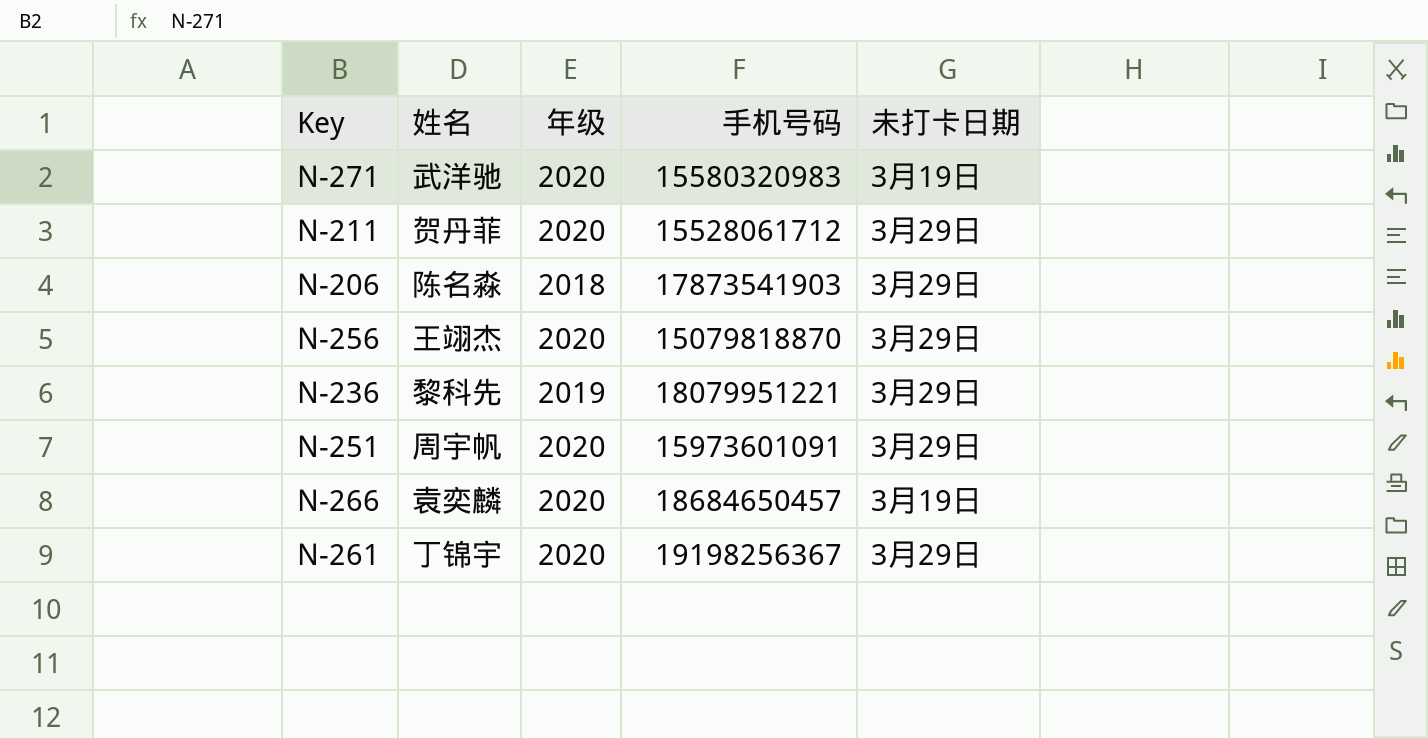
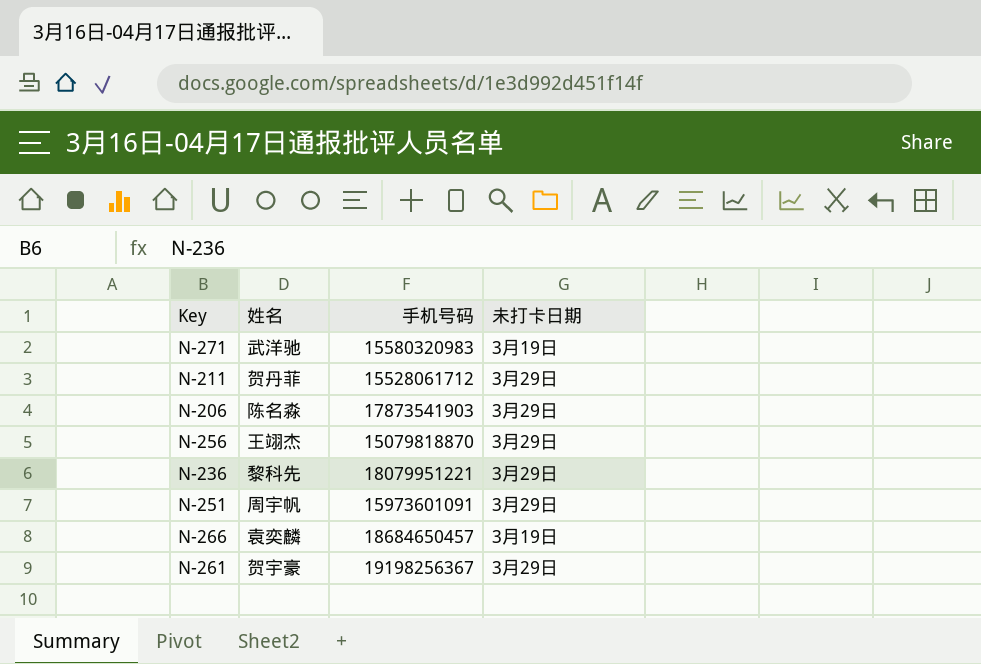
column 年级 | position: 3 -> none
N-261 | 姓名: 丁锦宇 -> 贺宇豪

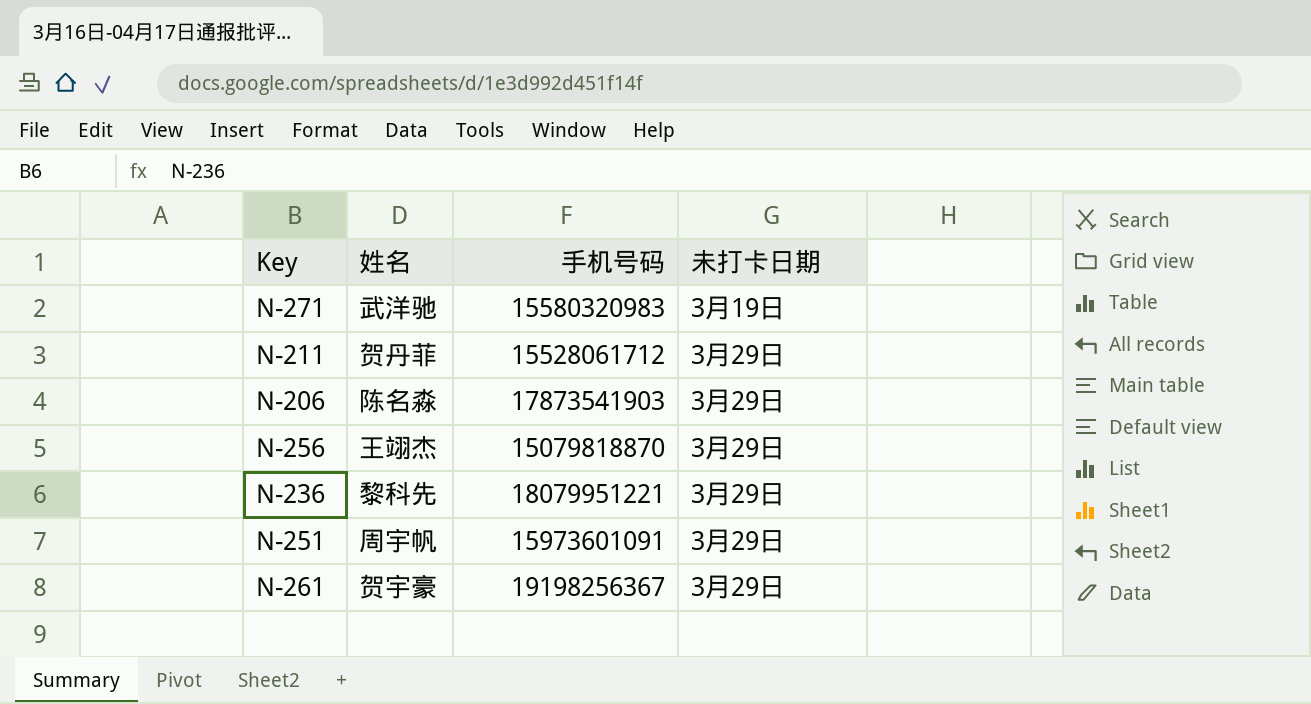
row N-266: 袁奕麟 | 18684650457 | 3月19日 -> none

